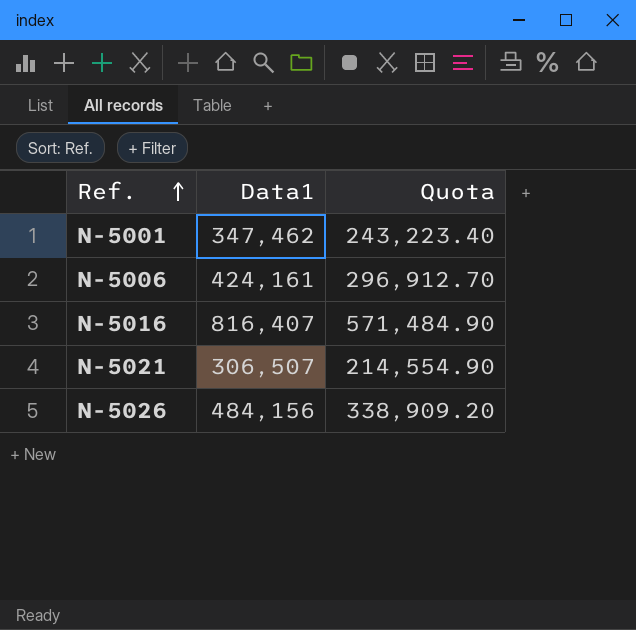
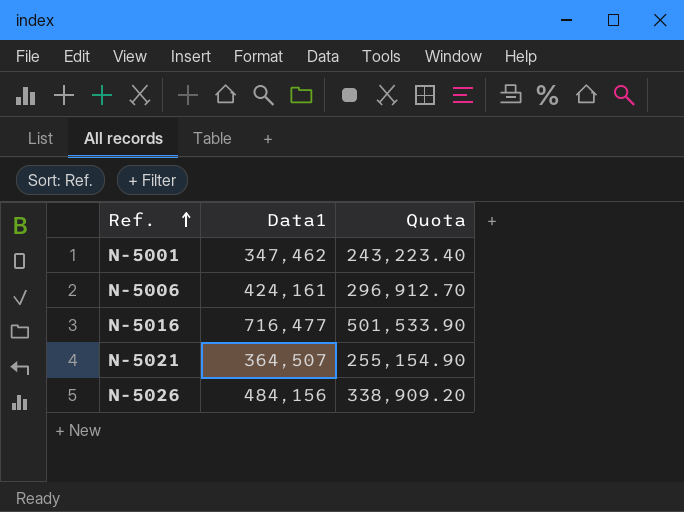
N-5016 | Data1: 816,407 -> 716,477
N-5016 | Quota: 571,484.90 -> 501,533.90
N-5021 | Data1: 306,507 -> 364,507
N-5021 | Quota: 214,554.90 -> 255,154.90

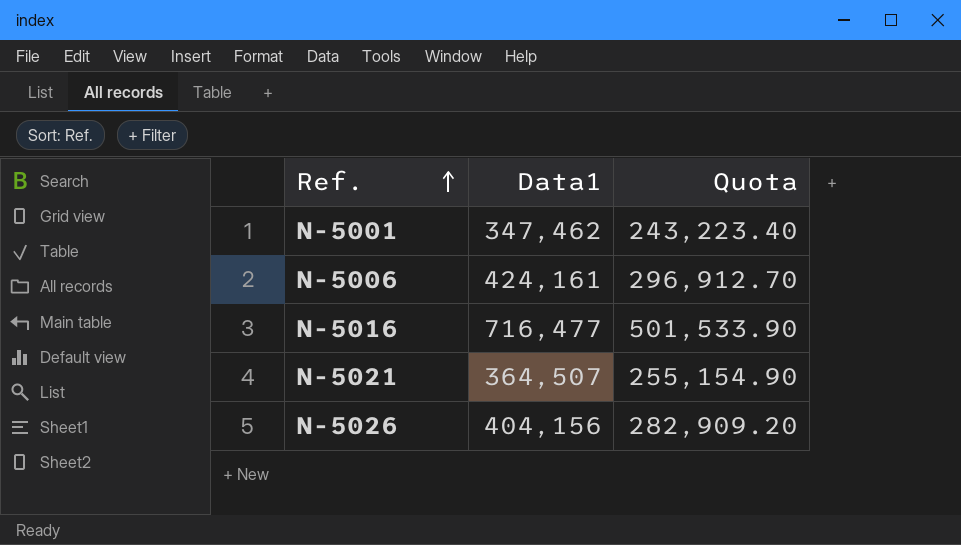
N-5026 | Data1: 484,156 -> 404,156
N-5026 | Quota: 338,909.20 -> 282,909.20

